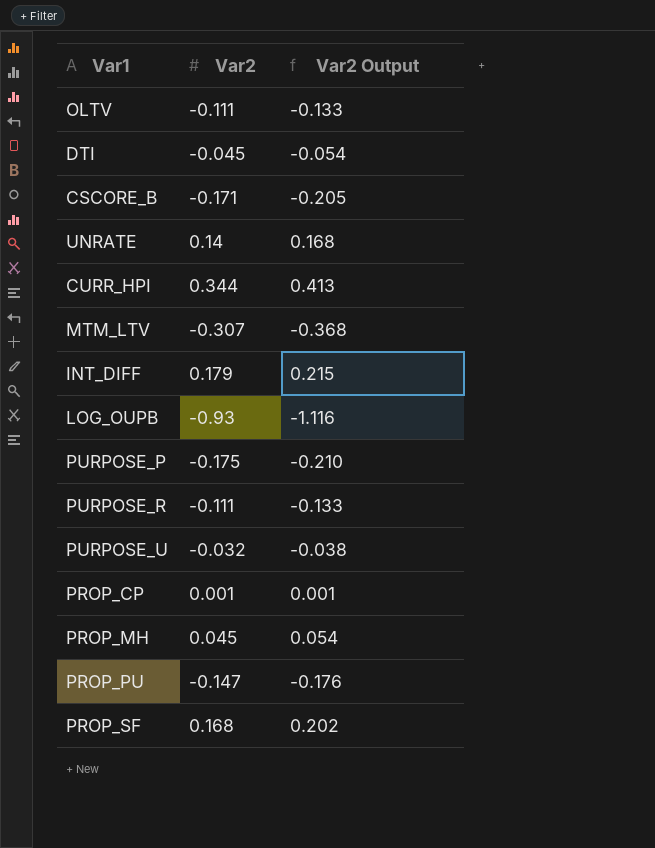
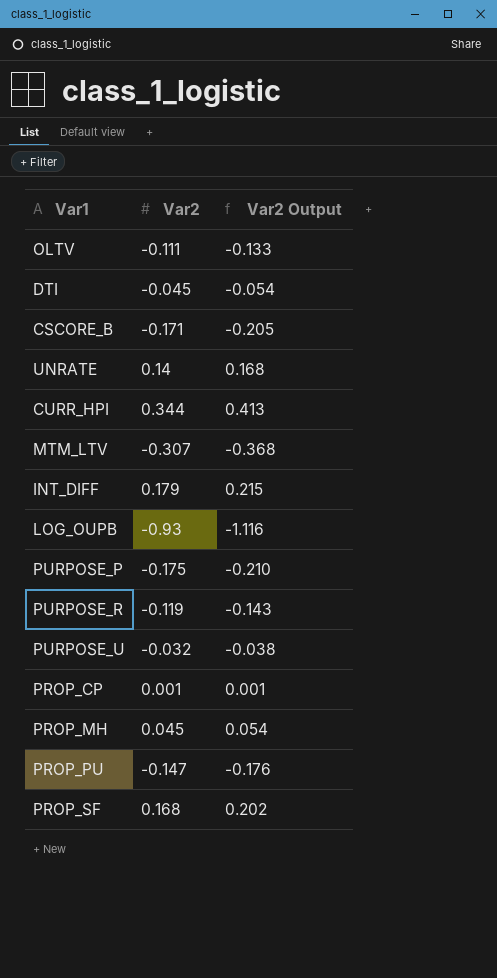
PURPOSE_R | Var2: -0.111 -> -0.119
PURPOSE_R | Var2 Output: -0.133 -> -0.143

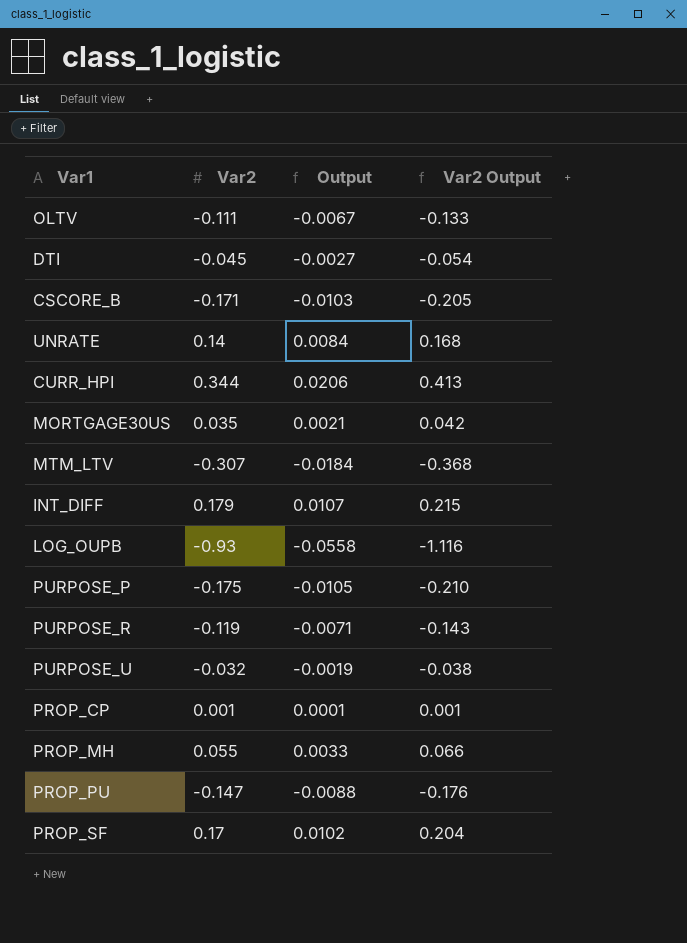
column Output | formula: none -> [Var2] * 0.06
row MORTGAGE30US: none -> 0.035 | 0.0021 | 0.042
PROP_MH | Var2: 0.045 -> 0.055
PROP_MH | Var2 Output: 0.054 -> 0.066
PROP_SF | Var2: 0.168 -> 0.17
PROP_SF | Var2 Output: 0.202 -> 0.204

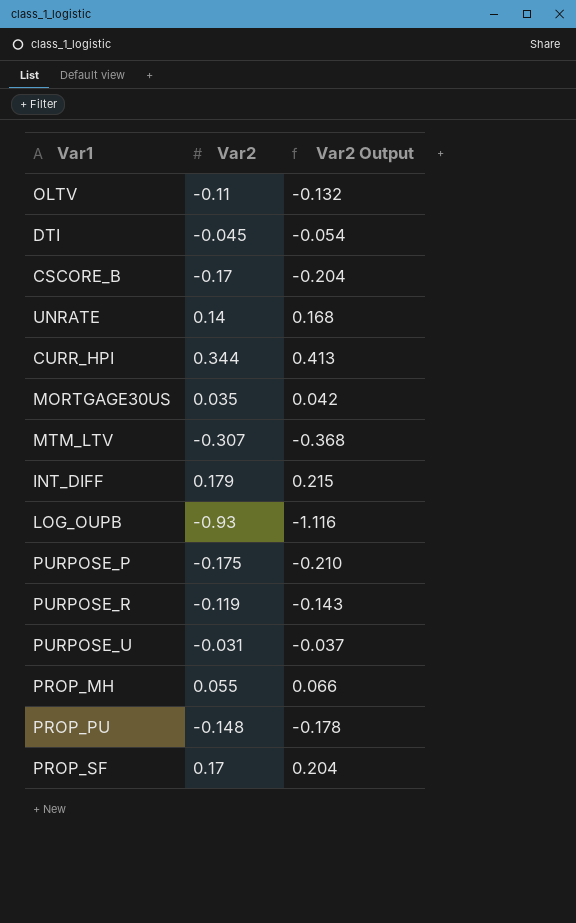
column Output | formula: [Var2] * 0.06 -> none
row PROP_CP: 0.001 | 0.0001 | 0.001 -> none
OLTV | Var2: -0.111 -> -0.11
OLTV | Var2 Output: -0.133 -> -0.132
CSCORE_B | Var2: -0.171 -> -0.17
CSCORE_B | Var2 Output: -0.205 -> -0.204
PURPOSE_U | Var2: -0.032 -> -0.031
PURPOSE_U | Var2 Output: -0.038 -> -0.037
PROP_PU | Var2: -0.147 -> -0.148
PROP_PU | Var2 Output: -0.176 -> -0.178

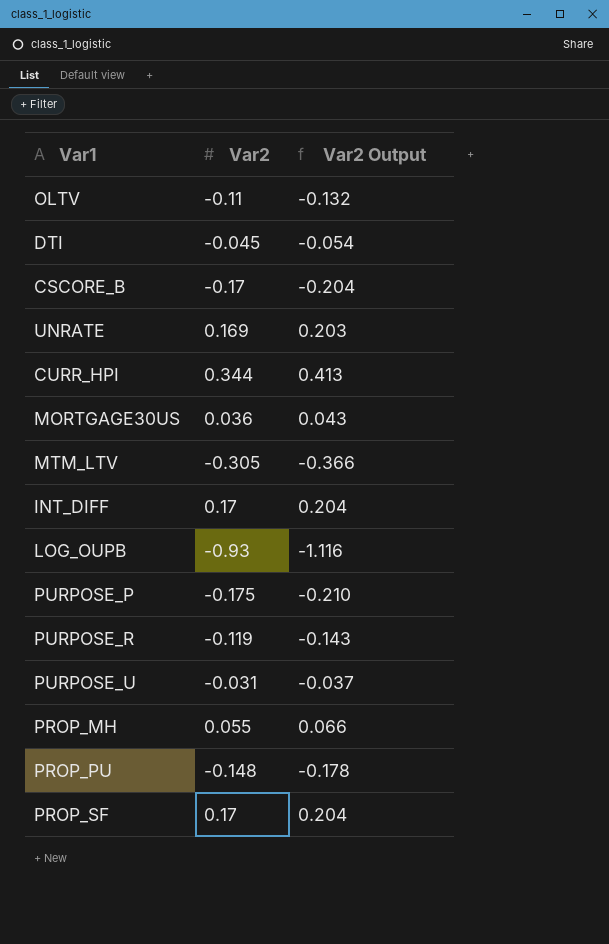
UNRATE | Var2: 0.14 -> 0.169
UNRATE | Var2 Output: 0.168 -> 0.203
MORTGAGE30US | Var2: 0.035 -> 0.036
MORTGAGE30US | Var2 Output: 0.042 -> 0.043
MTM_LTV | Var2: -0.307 -> -0.305
MTM_LTV | Var2 Output: -0.368 -> -0.366
INT_DIFF | Var2: 0.179 -> 0.17
INT_DIFF | Var2 Output: 0.215 -> 0.204

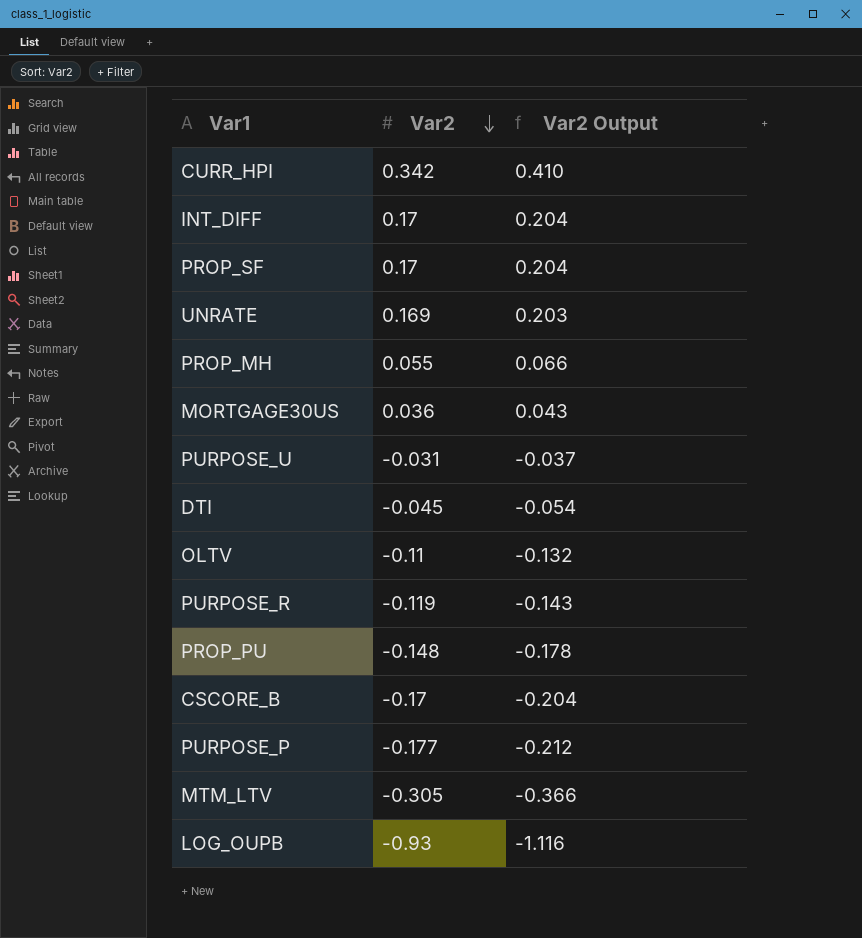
row order: none -> Var2 descending
CURR_HPI | Var2: 0.344 -> 0.342
CURR_HPI | Var2 Output: 0.413 -> 0.410
PURPOSE_P | Var2: -0.175 -> -0.177
PURPOSE_P | Var2 Output: -0.210 -> -0.212

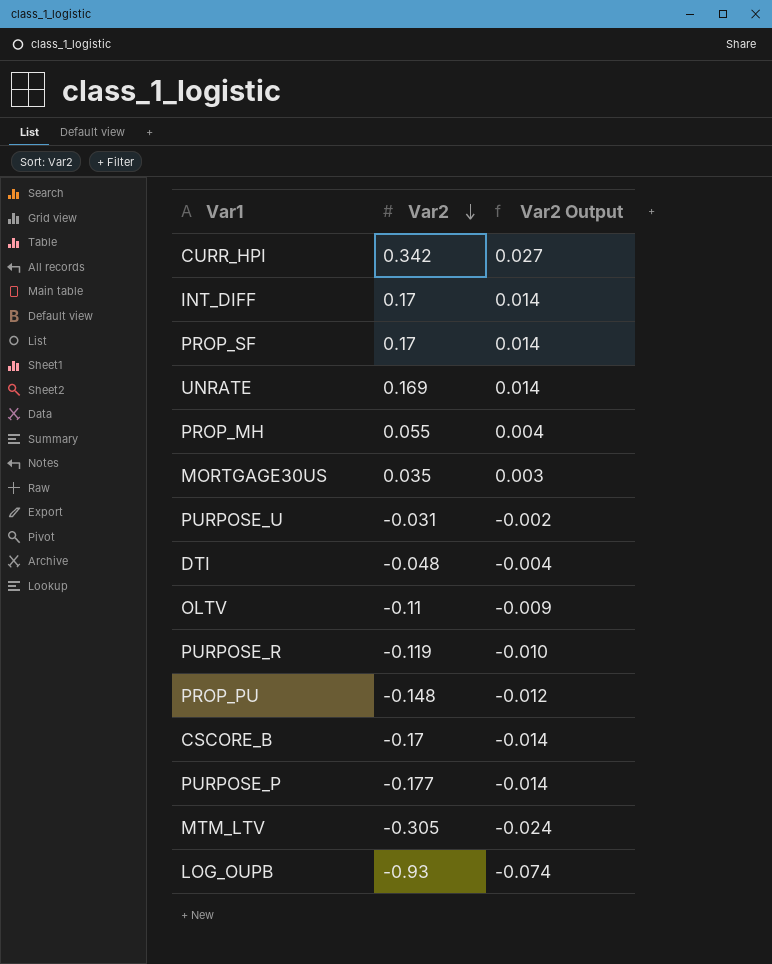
column Var2 Output | formula: [Var2] * 1.2 -> [Var2] * 0.08
MORTGAGE30US | Var2: 0.036 -> 0.035
DTI | Var2: -0.045 -> -0.048

